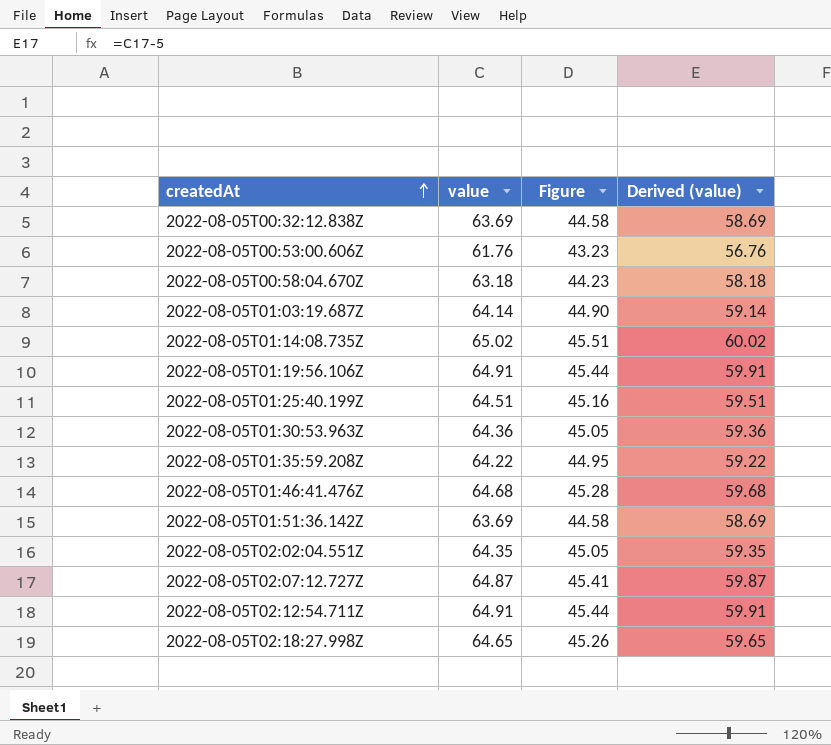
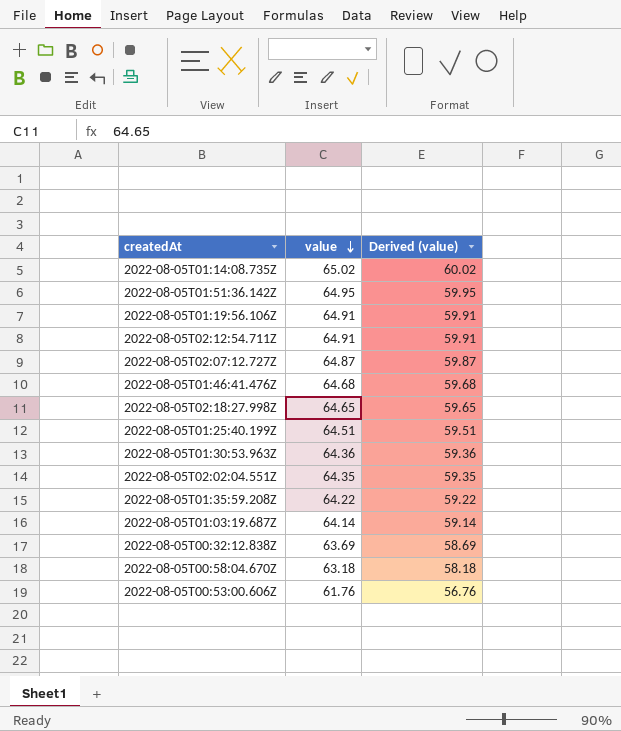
row order: createdAt ascending -> value descending
column Figure | formula: [value] * 0.7 -> none
2022-08-05T01:51:36.142Z | value: 63.69 -> 64.95
2022-08-05T01:51:36.142Z | Derived (value): 58.69 -> 59.95

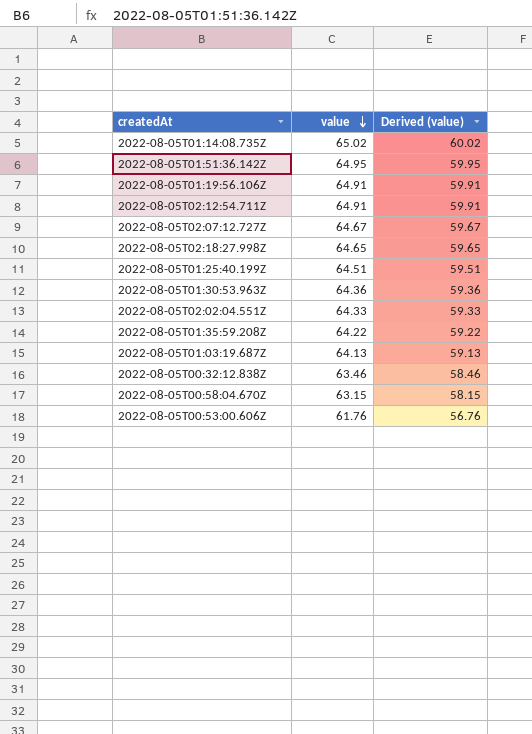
row 2022-08-05T01:46:41.476Z: 64.68 | 59.68 -> none
2022-08-05T02:07:12.727Z | value: 64.87 -> 64.67
2022-08-05T02:07:12.727Z | Derived (value): 59.87 -> 59.67
2022-08-05T02:02:04.551Z | value: 64.35 -> 64.33
2022-08-05T02:02:04.551Z | Derived (value): 59.35 -> 59.33
2022-08-05T01:03:19.687Z | value: 64.14 -> 64.13
2022-08-05T01:03:19.687Z | Derived (value): 59.14 -> 59.13
2022-08-05T00:32:12.838Z | value: 63.69 -> 63.46
2022-08-05T00:32:12.838Z | Derived (value): 58.69 -> 58.46
2022-08-05T00:58:04.670Z | value: 63.18 -> 63.15
2022-08-05T00:58:04.670Z | Derived (value): 58.18 -> 58.15

